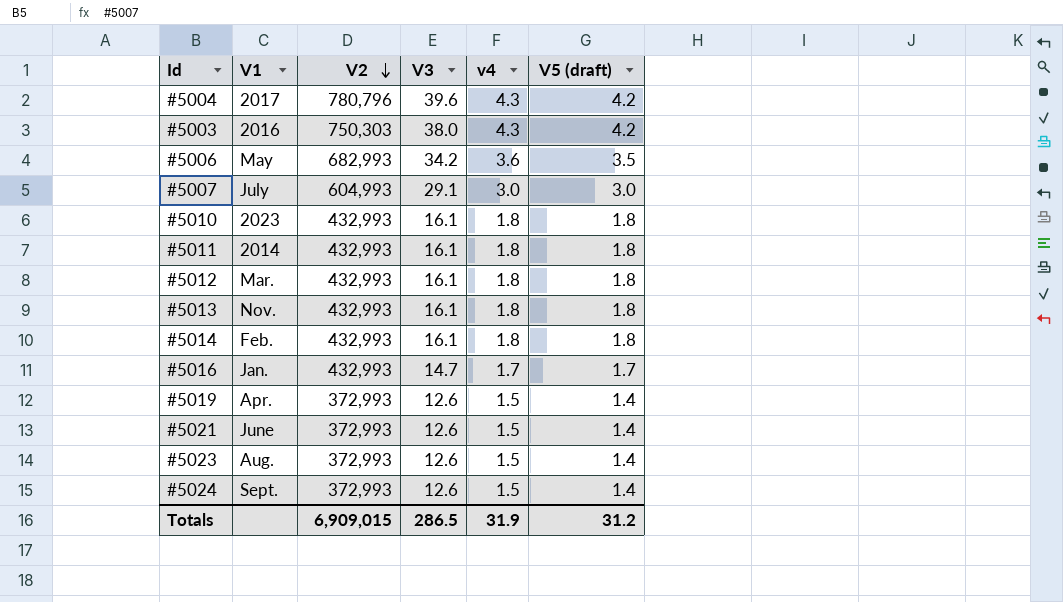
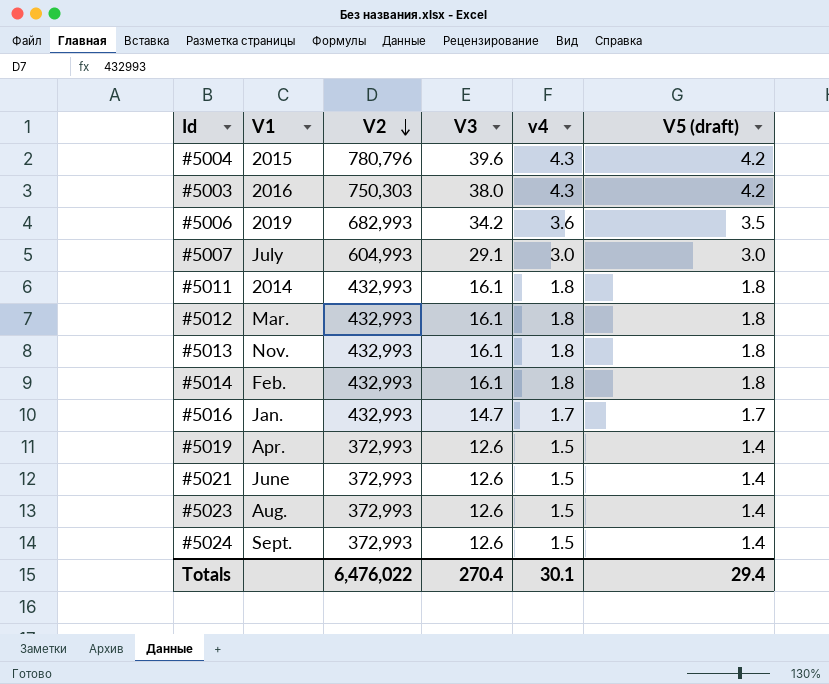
row #5010: 2023 | 432,993 | 16.1 | 1.8 | 1.8 -> none
#5004 | V1: 2017 -> 2015
#5006 | V1: May -> 2019
Totals | V2: 6,909,015 -> 6,476,022
Totals | V3: 286.5 -> 270.4
Totals | v4: 31.9 -> 30.1
Totals | V5 (draft): 31.2 -> 29.4

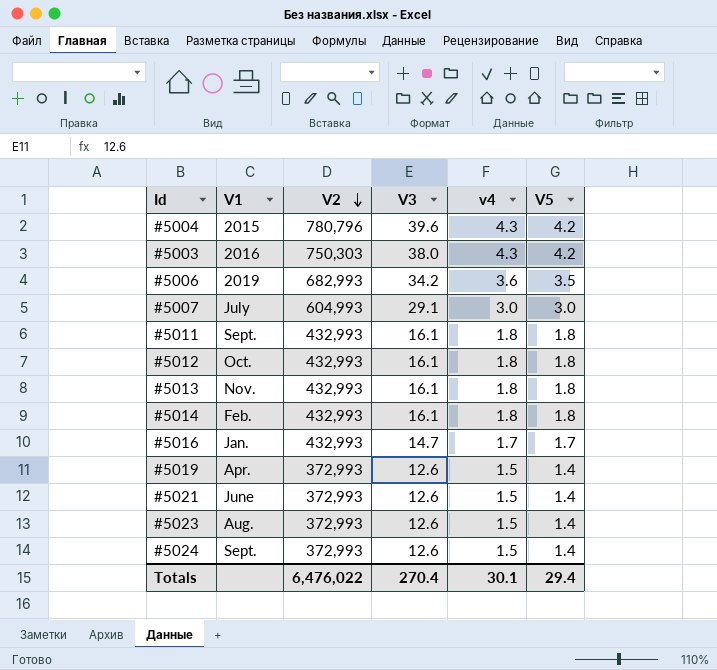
column name: V5 (draft) -> V5
#5011 | V1: 2014 -> Sept.
#5012 | V1: Mar. -> Oct.

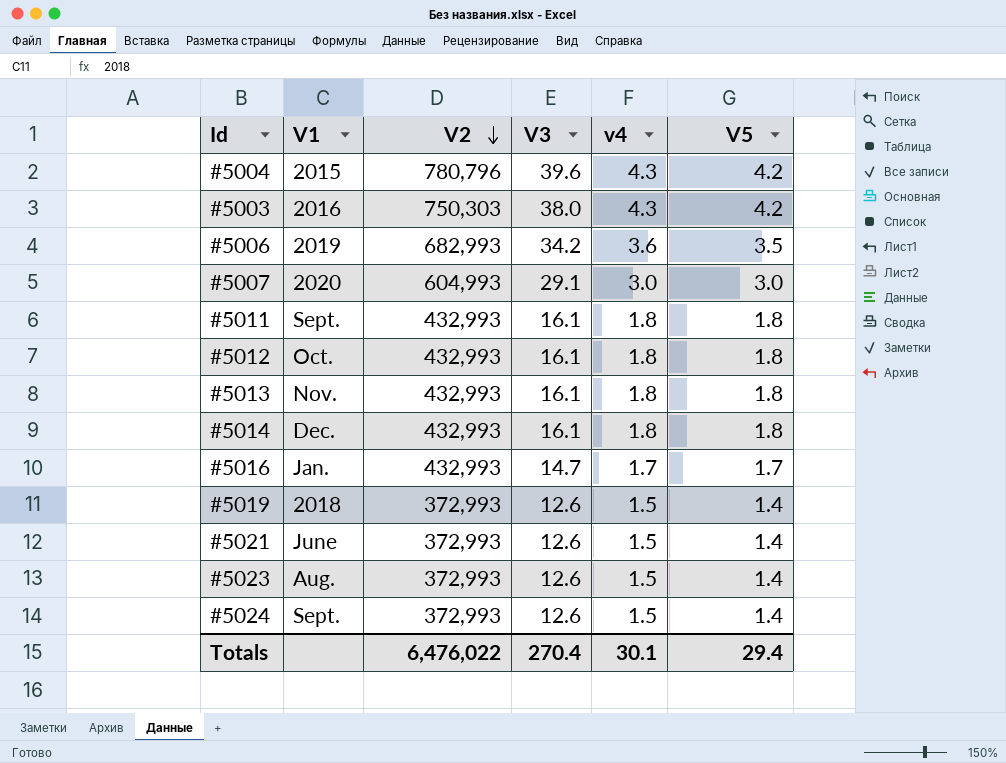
#5007 | V1: July -> 2020
#5014 | V1: Feb. -> Dec.
#5019 | V1: Apr. -> 2018

